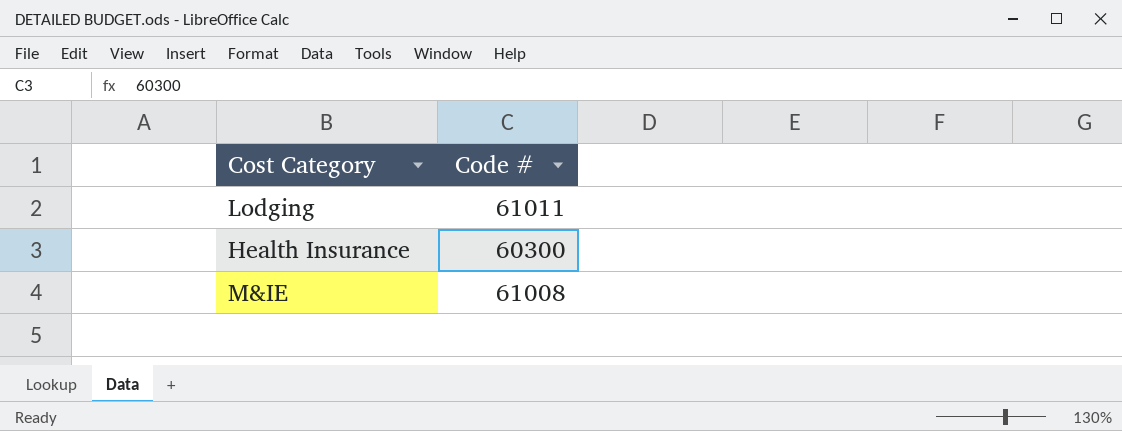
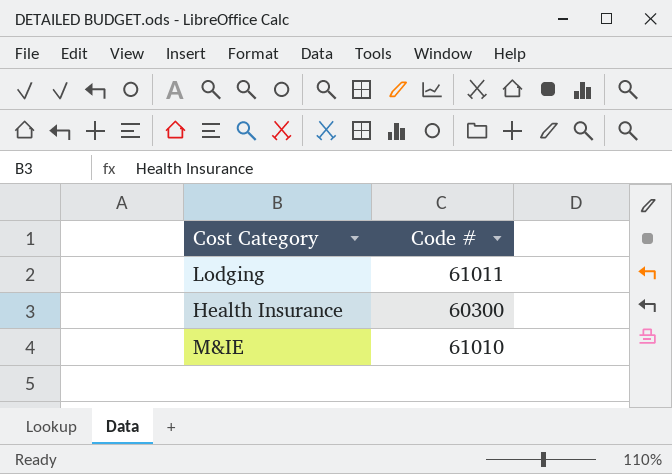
M&IE | Code #: 61008 -> 61010

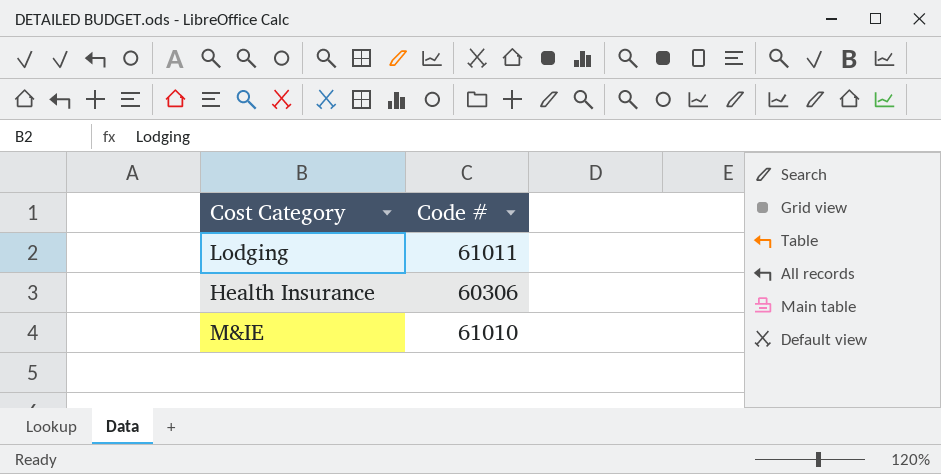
Health Insurance | Code #: 60300 -> 60306

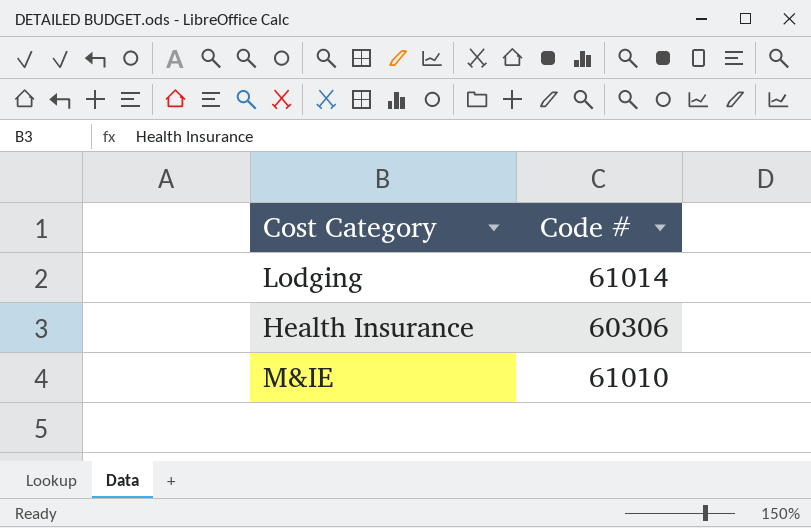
Lodging | Code #: 61011 -> 61014

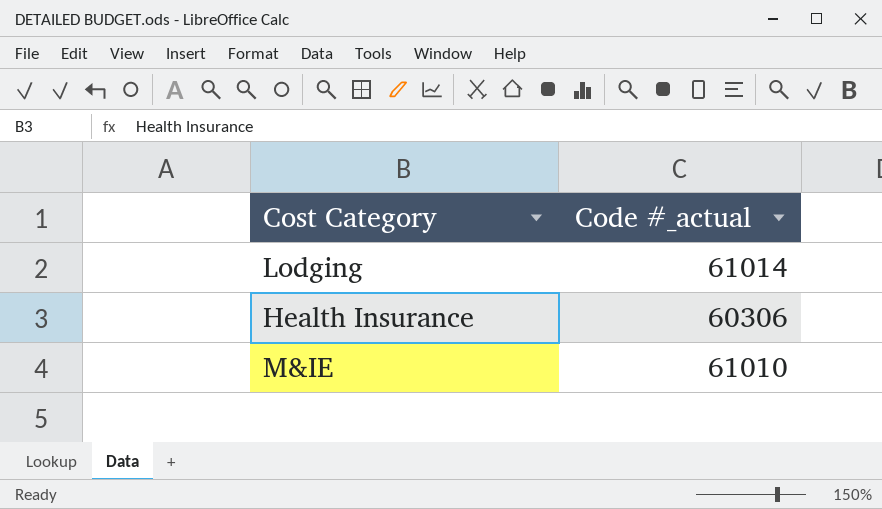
column name: Code # -> Code #_actual

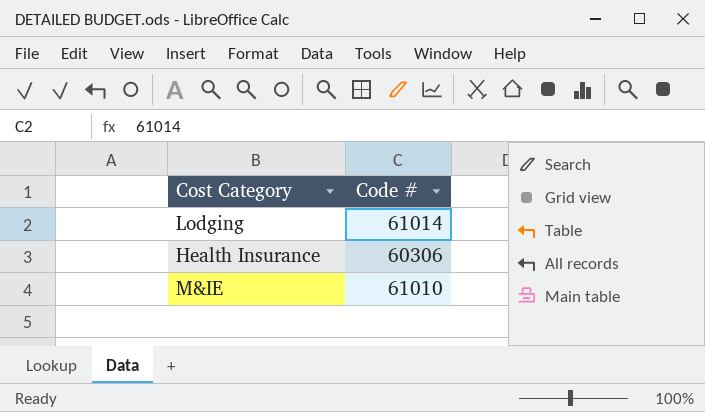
column name: Code #_actual -> Code #

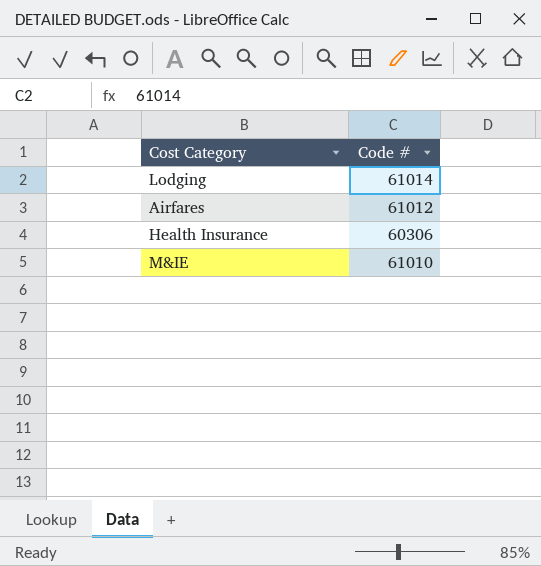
row Airfares: none -> 61012

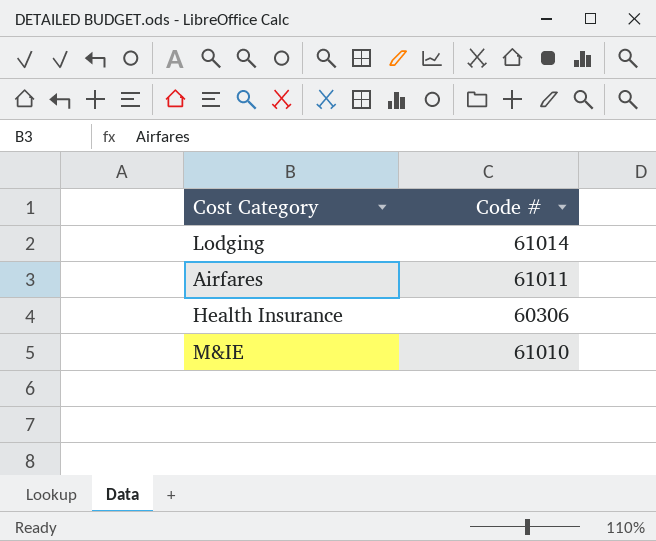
Airfares | Code #: 61012 -> 61011

